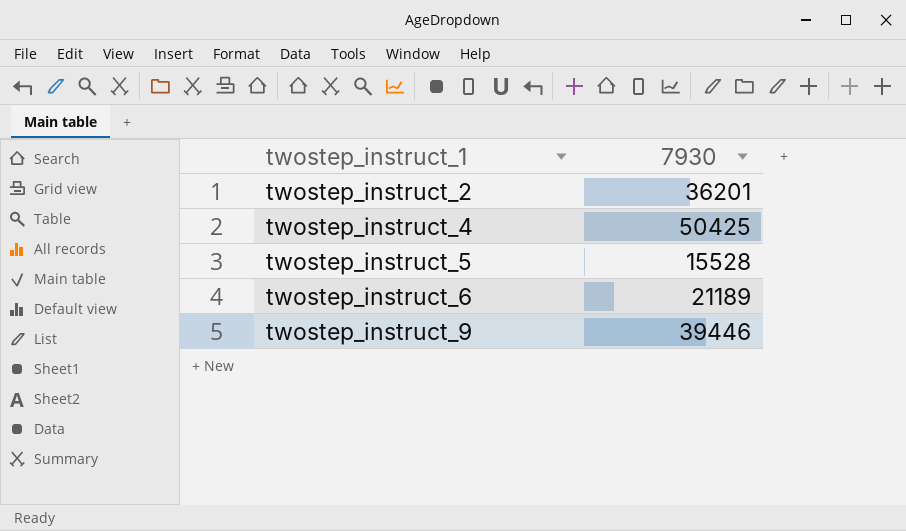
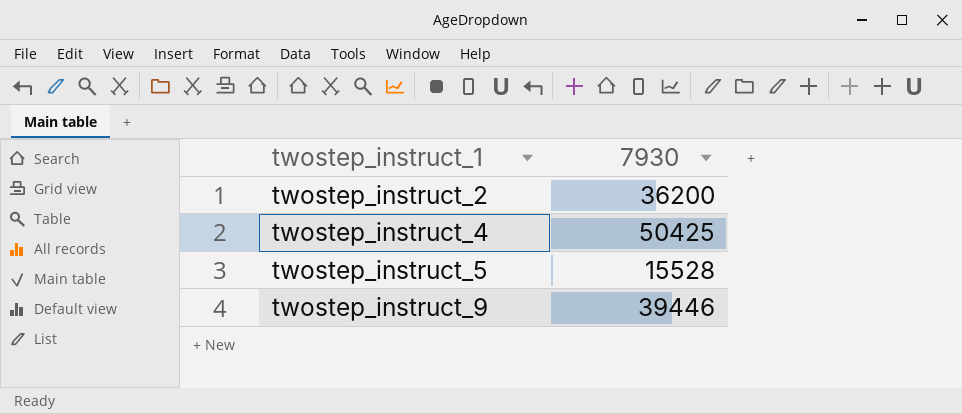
row twostep_instruct_6: 21189 -> none
twostep_instruct_2 | 7930: 36201 -> 36200

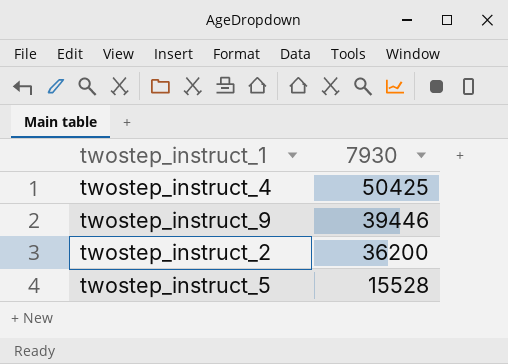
row order: twostep_instruct_1 ascending -> 7930 descending

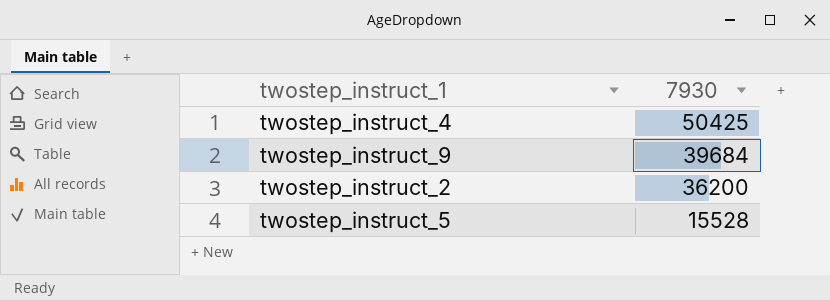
twostep_instruct_9 | 7930: 39446 -> 39684

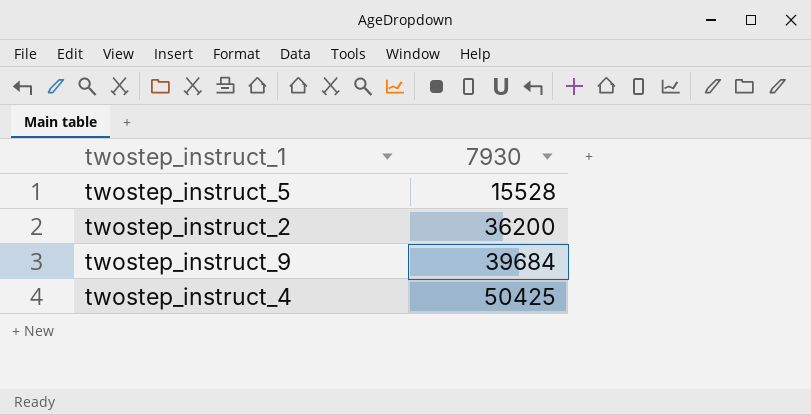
row order: 7930 descending -> 7930 ascending

